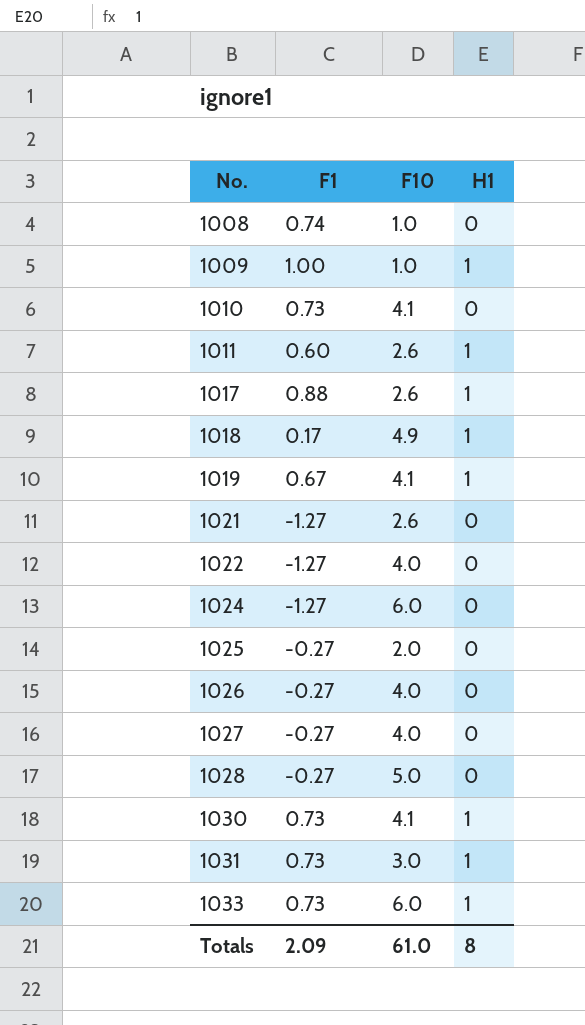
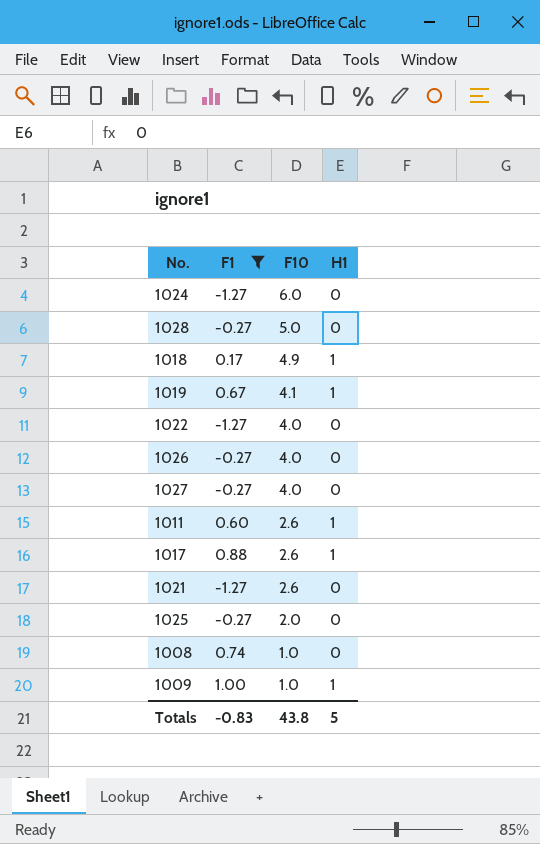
filter: none -> F1 != 0.73
row order: No. ascending -> F10 descending
Totals | F1: 2.09 -> -0.83
Totals | F10: 61.0 -> 43.8
Totals | H1: 8 -> 5

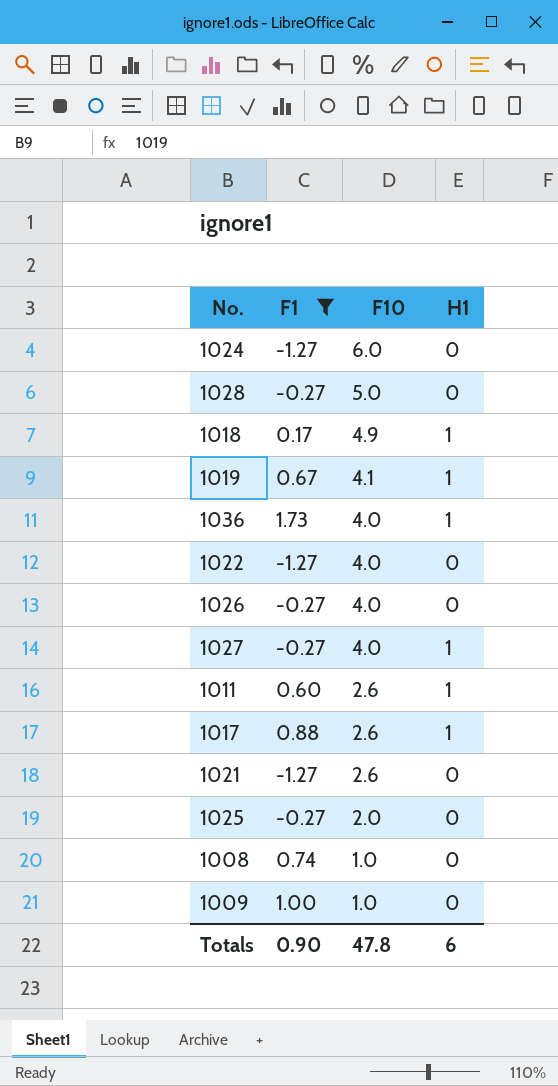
row 1036: none -> 1.73 | 4.0 | 1
1027 | H1: 0 -> 1
1009 | H1: 1 -> 0
Totals | F1: -0.83 -> 0.90
Totals | F10: 43.8 -> 47.8
Totals | H1: 5 -> 6

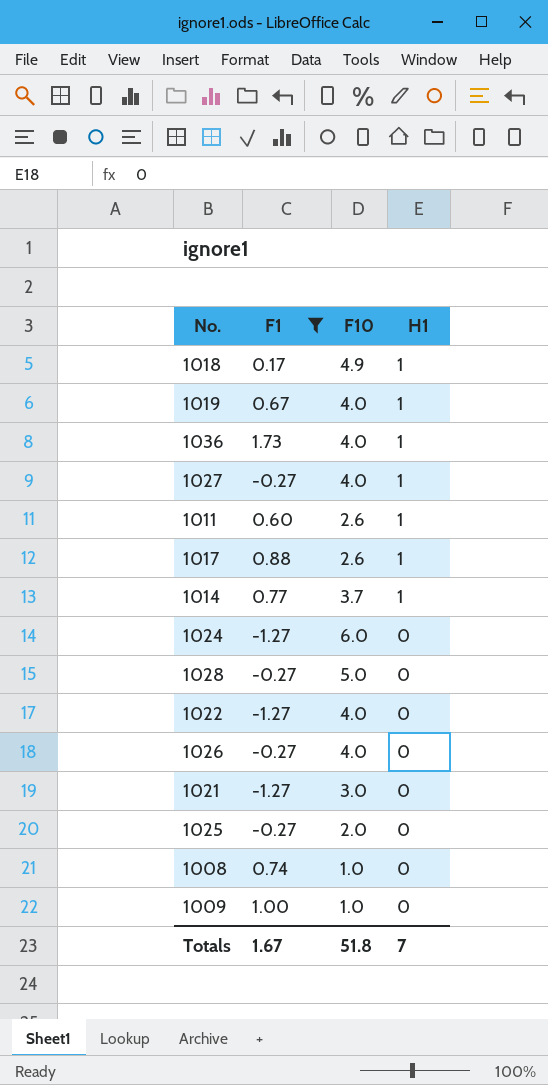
row order: F10 descending -> H1 descending
1019 | F10: 4.1 -> 4.0
row 1014: none -> 0.77 | 3.7 | 1
1021 | F10: 2.6 -> 3.0
Totals | F1: 0.90 -> 1.67
Totals | F10: 47.8 -> 51.8
Totals | H1: 6 -> 7

